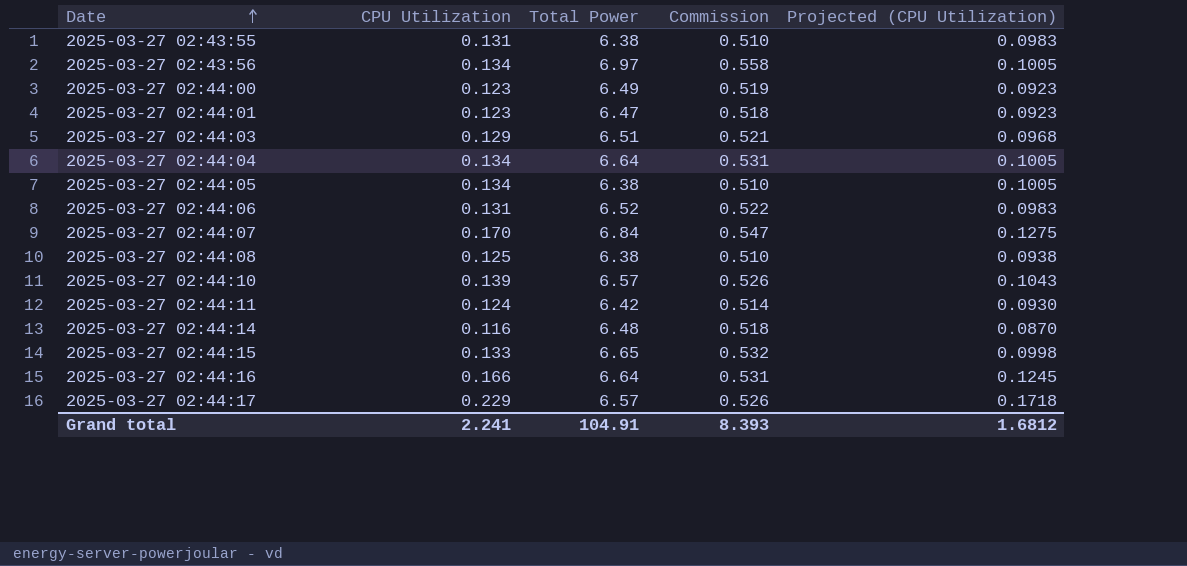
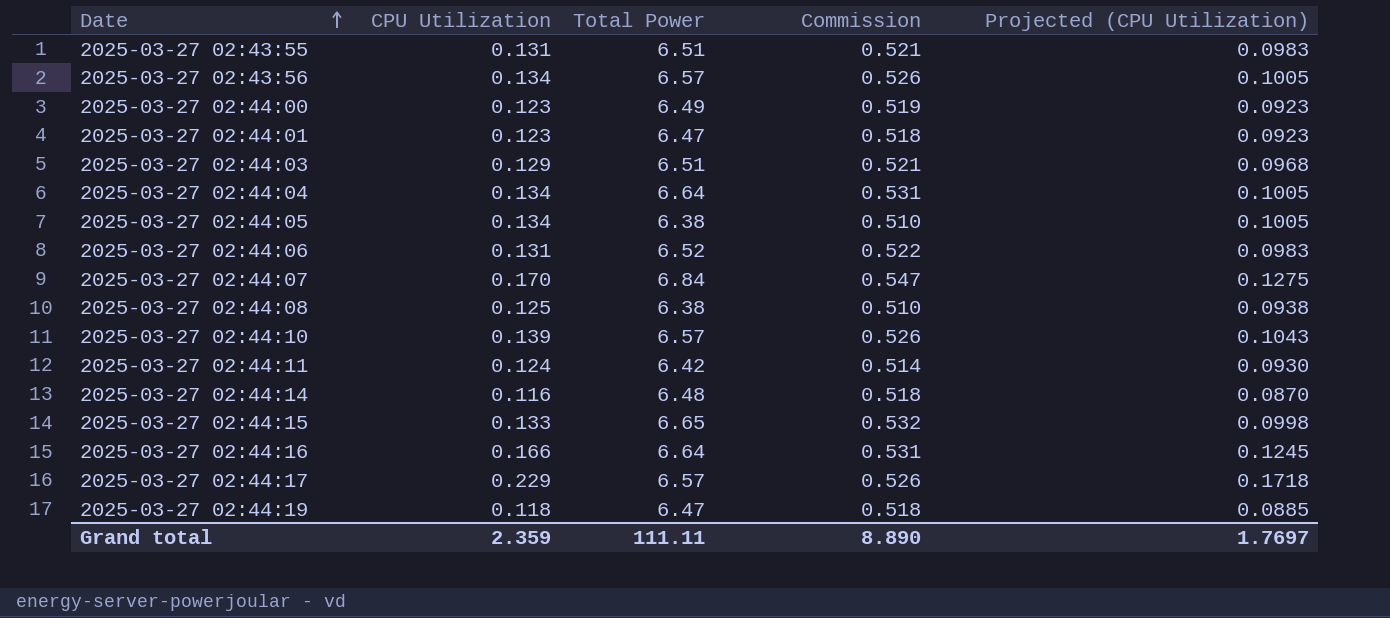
2025-03-27 02:43:55 | Total Power: 6.38 -> 6.51
2025-03-27 02:43:55 | Commission: 0.510 -> 0.521
2025-03-27 02:43:56 | Total Power: 6.97 -> 6.57
2025-03-27 02:43:56 | Commission: 0.558 -> 0.526
row 2025-03-27 02:44:19: none -> 0.118 | 6.47 | 0.518 | 0.0885
Grand total | CPU Utilization: 2.241 -> 2.359
Grand total | Total Power: 104.91 -> 111.11
Grand total | Commission: 8.393 -> 8.890
Grand total | Projected (CPU Utilization): 1.6812 -> 1.7697

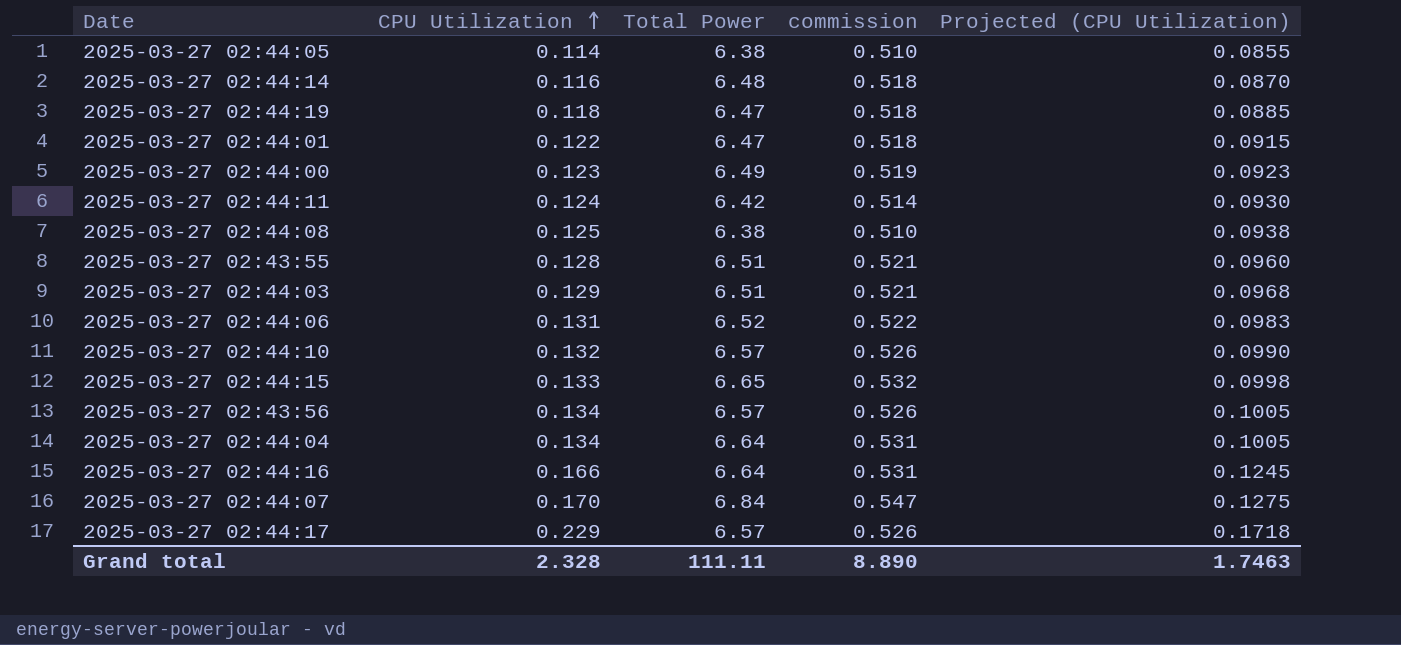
row order: Date ascending -> CPU Utilization ascending
column name: Commission -> commission
2025-03-27 02:44:05 | CPU Utilization: 0.134 -> 0.114
2025-03-27 02:44:05 | Projected (CPU Utilization): 0.1005 -> 0.0855
2025-03-27 02:44:01 | CPU Utilization: 0.123 -> 0.122
2025-03-27 02:44:01 | Projected (CPU Utilization): 0.0923 -> 0.0915
2025-03-27 02:43:55 | CPU Utilization: 0.131 -> 0.128
2025-03-27 02:43:55 | Projected (CPU Utilization): 0.0983 -> 0.0960
2025-03-27 02:44:10 | CPU Utilization: 0.139 -> 0.132
2025-03-27 02:44:10 | Projected (CPU Utilization): 0.1043 -> 0.0990
Grand total | CPU Utilization: 2.359 -> 2.328
Grand total | Projected (CPU Utilization): 1.7697 -> 1.7463

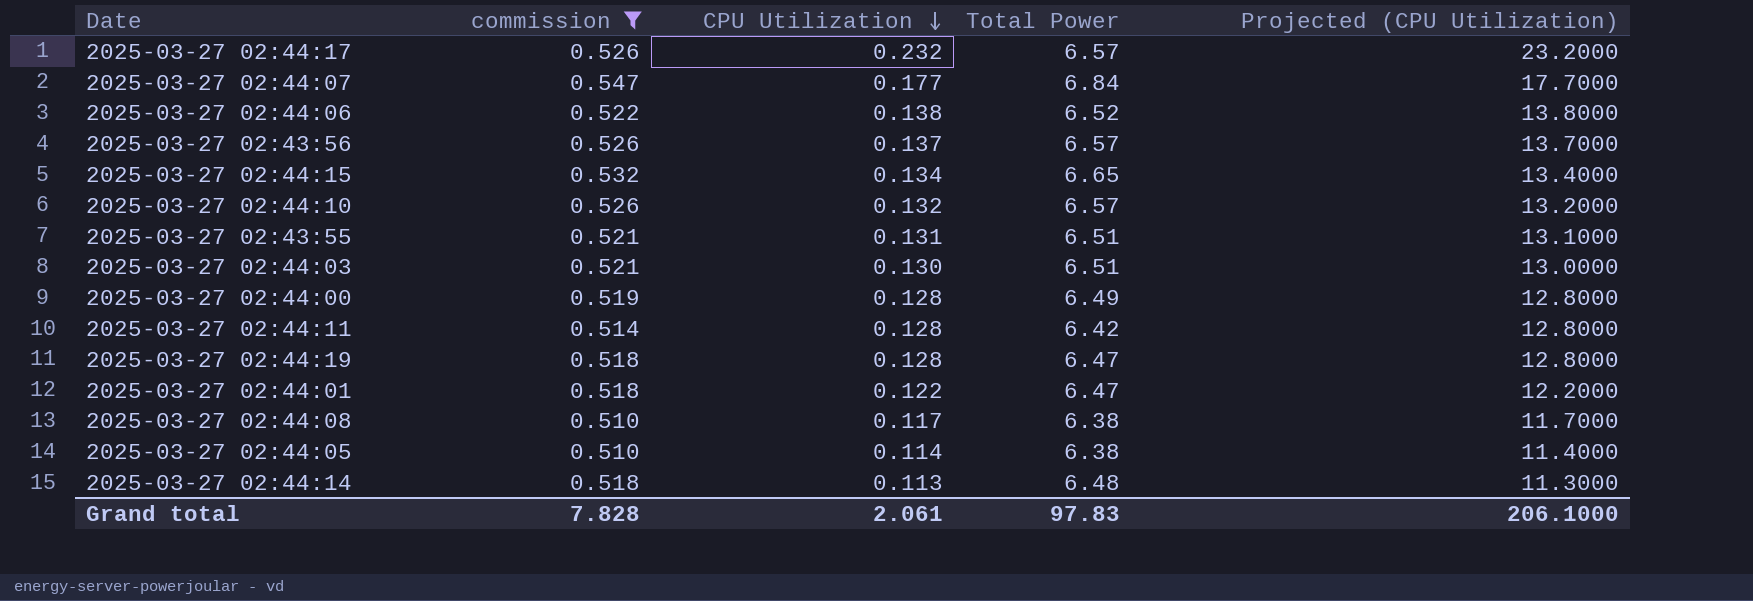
filter: none -> commission != 0.531
row order: CPU Utilization ascending -> CPU Utilization descending
column commission | position: 4 -> 2
column Projected (CPU Utilization) | formula: [CPU Utilization] * 0.75 -> [CPU Utilization] * 100
2025-03-27 02:44:17 | CPU Utilization: 0.229 -> 0.232
2025-03-27 02:44:07 | CPU Utilization: 0.170 -> 0.177
2025-03-27 02:44:06 | CPU Utilization: 0.131 -> 0.138
2025-03-27 02:43:56 | CPU Utilization: 0.134 -> 0.137
2025-03-27 02:44:15 | CPU Utilization: 0.133 -> 0.134
2025-03-27 02:43:55 | CPU Utilization: 0.128 -> 0.131
2025-03-27 02:44:03 | CPU Utilization: 0.129 -> 0.130
2025-03-27 02:44:00 | CPU Utilization: 0.123 -> 0.128
2025-03-27 02:44:11 | CPU Utilization: 0.124 -> 0.128
2025-03-27 02:44:19 | CPU Utilization: 0.118 -> 0.128
2025-03-27 02:44:08 | CPU Utilization: 0.125 -> 0.117
2025-03-27 02:44:14 | CPU Utilization: 0.116 -> 0.113
Grand total | commission: 8.890 -> 7.828
Grand total | CPU Utilization: 2.328 -> 2.061
Grand total | Total Power: 111.11 -> 97.83
Grand total | Projected (CPU Utilization): 1.7463 -> 206.1000

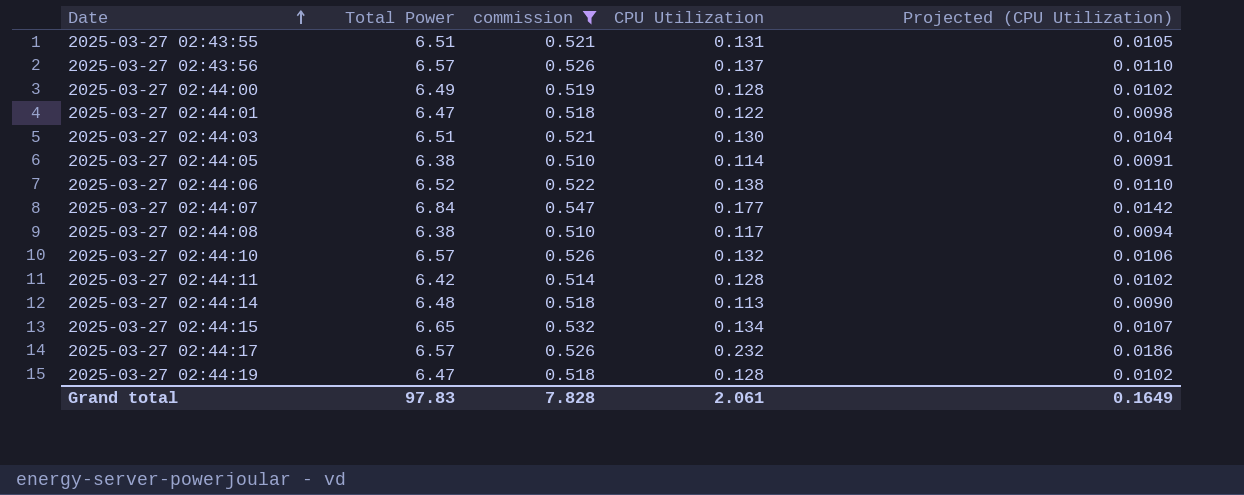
row order: CPU Utilization descending -> Date ascending
column Total Power | position: 4 -> 2
column Projected (CPU Utilization) | formula: [CPU Utilization] * 100 -> [CPU Utilization] * 0.08
Grand total | Projected (CPU Utilization): 206.1000 -> 0.1649

